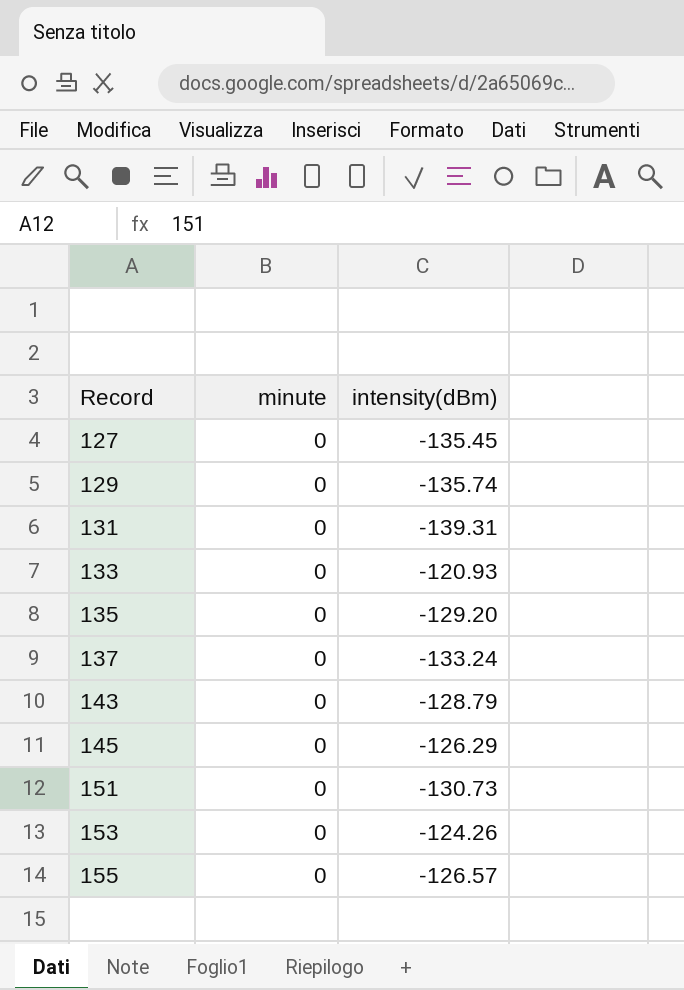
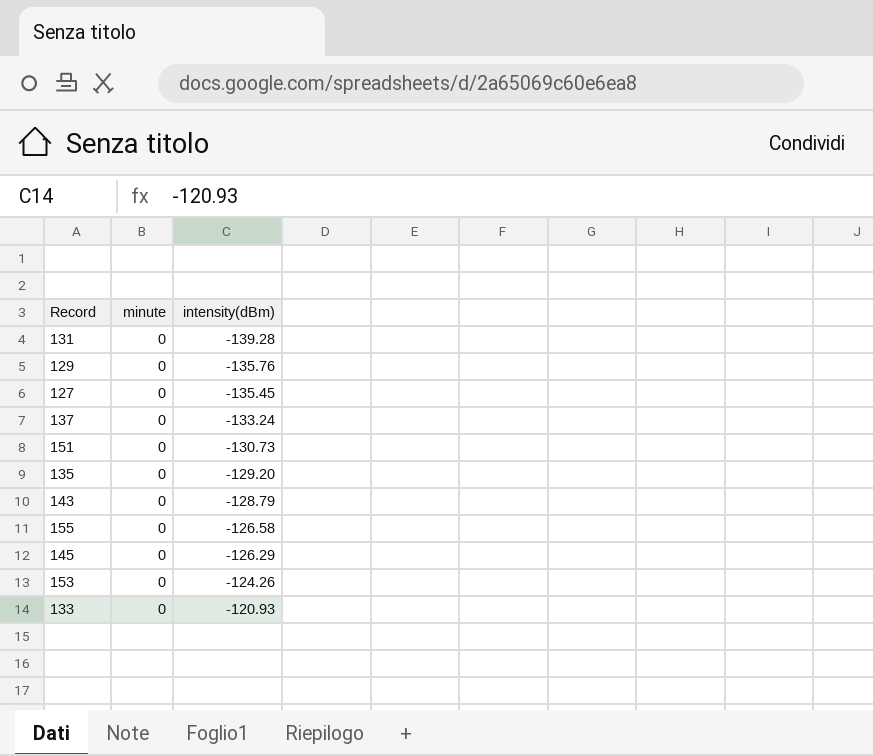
row order: Record ascending -> intensity(dBm) ascending
131 | intensity(dBm): -139.31 -> -139.28
129 | intensity(dBm): -135.74 -> -135.76
155 | intensity(dBm): -126.57 -> -126.58

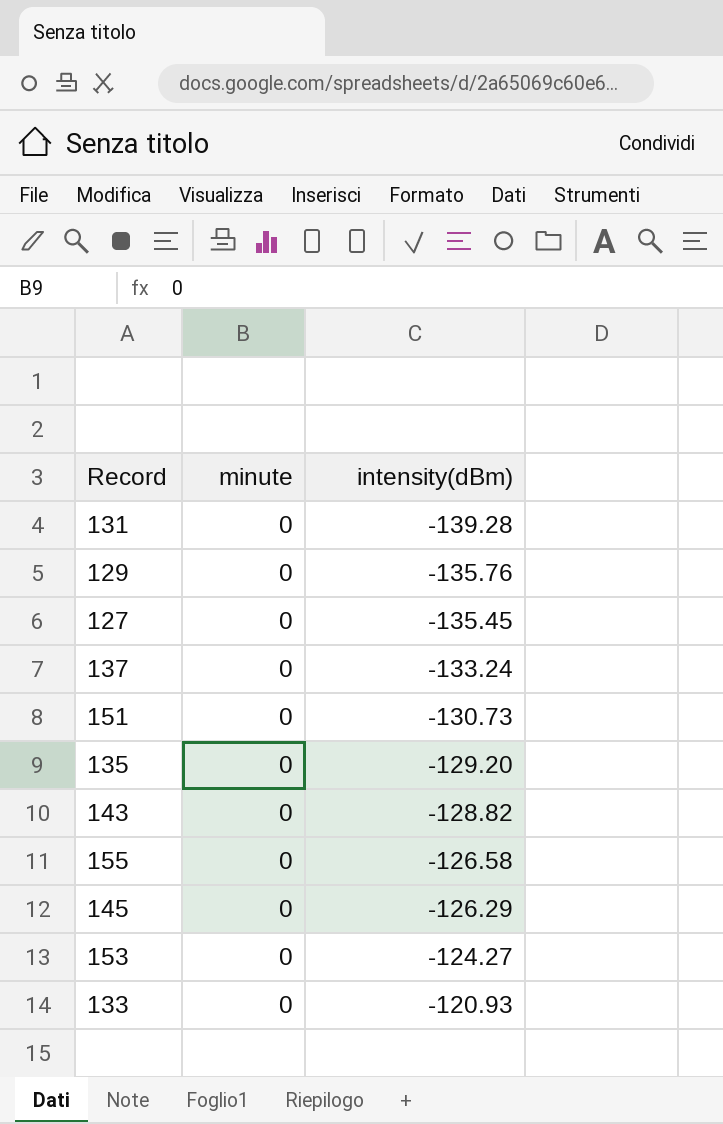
143 | intensity(dBm): -128.79 -> -128.82
153 | intensity(dBm): -124.26 -> -124.27

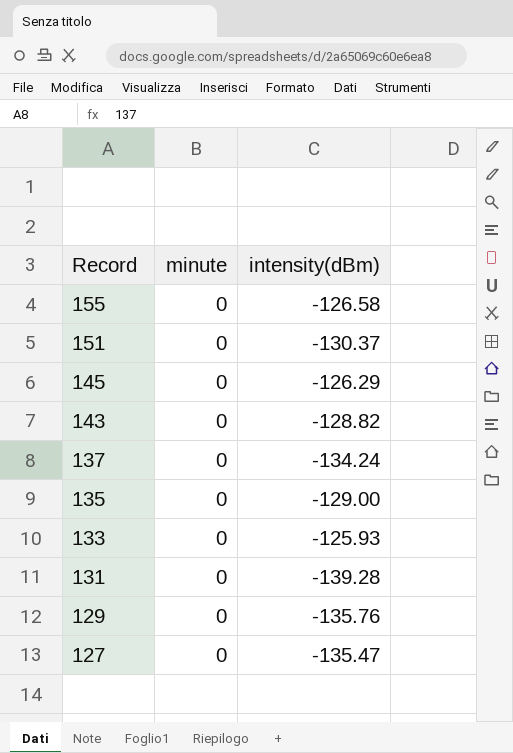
row order: intensity(dBm) ascending -> Record descending
row 153: 0 | -124.27 -> none
151 | intensity(dBm): -130.73 -> -130.37
137 | intensity(dBm): -133.24 -> -134.24
135 | intensity(dBm): -129.20 -> -129.00
133 | intensity(dBm): -120.93 -> -125.93
127 | intensity(dBm): -135.45 -> -135.47

